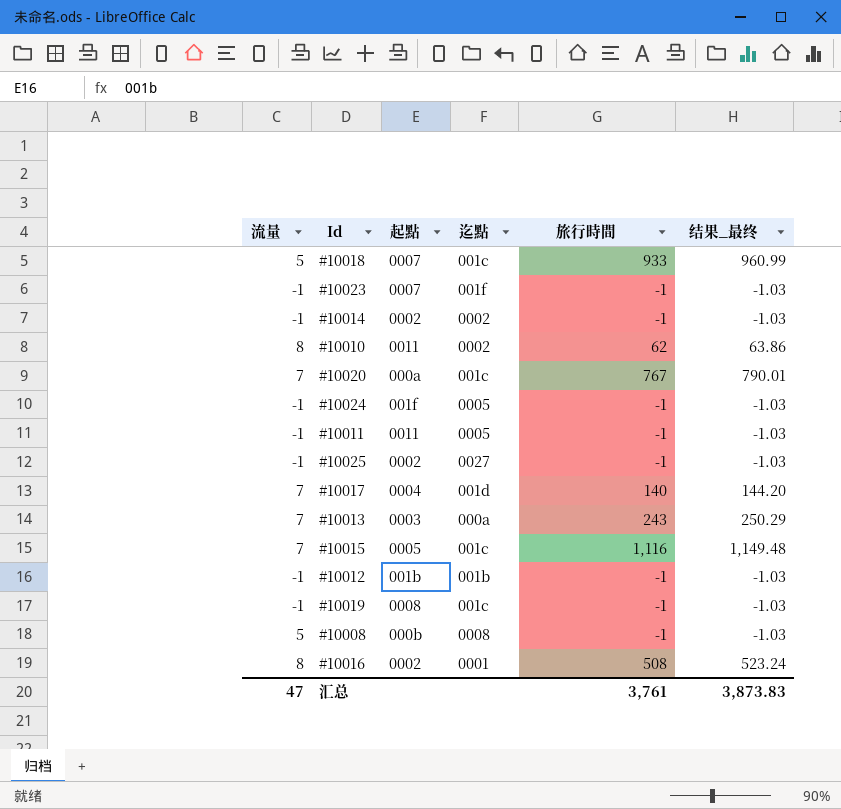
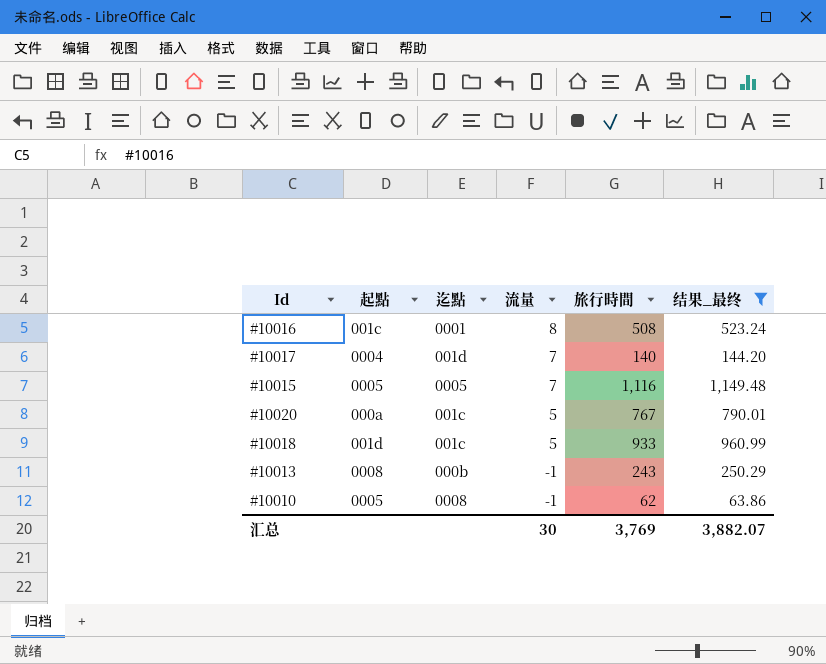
filter: none -> 结果_最终 != -1.03
row order: none -> 流量 descending
column 流量 | position: 1 -> 4
#10016 | 起點: 0002 -> 001c
#10015 | 迄點: 001c -> 0005
#10020 | 流量: 7 -> 5
#10018 | 起點: 0007 -> 001d
#10013 | 起點: 0003 -> 0008
#10013 | 迄點: 000a -> 000b
#10013 | 流量: 7 -> -1
#10010 | 起點: 0011 -> 0005
#10010 | 迄點: 0002 -> 0008
#10010 | 流量: 8 -> -1
汇总 | 流量: 47 -> 30
汇总 | 旅行時間: 3,761 -> 3,769
汇总 | 结果_最终: 3,873.83 -> 3,882.07

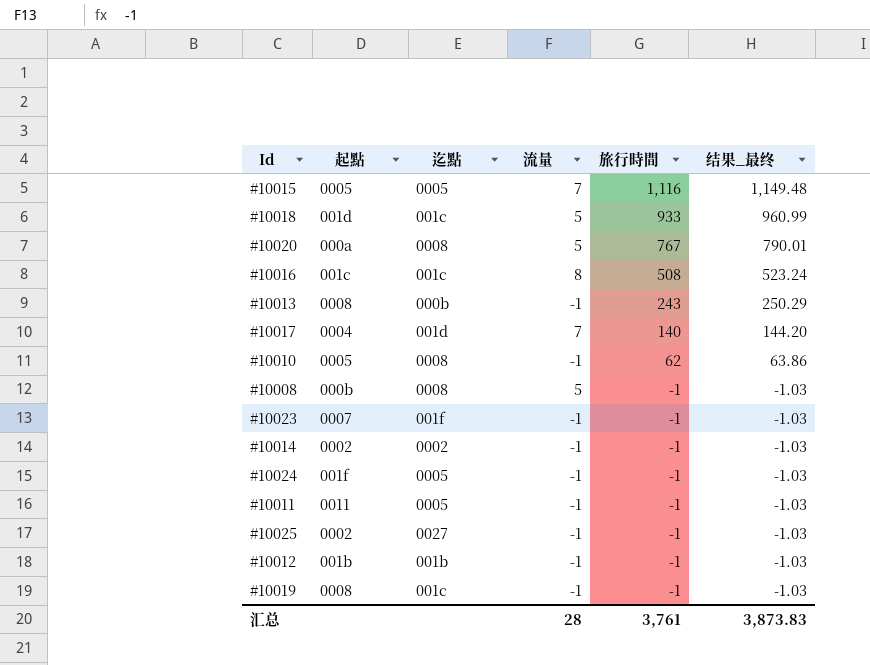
filter: 结果_最终 != -1.03 -> none
row order: 流量 descending -> 旅行時間 descending
#10020 | 迄點: 001c -> 0008
#10016 | 迄點: 0001 -> 001c
汇总 | 流量: 30 -> 28
汇总 | 旅行時間: 3,769 -> 3,761
汇总 | 结果_最终: 3,882.07 -> 3,873.83

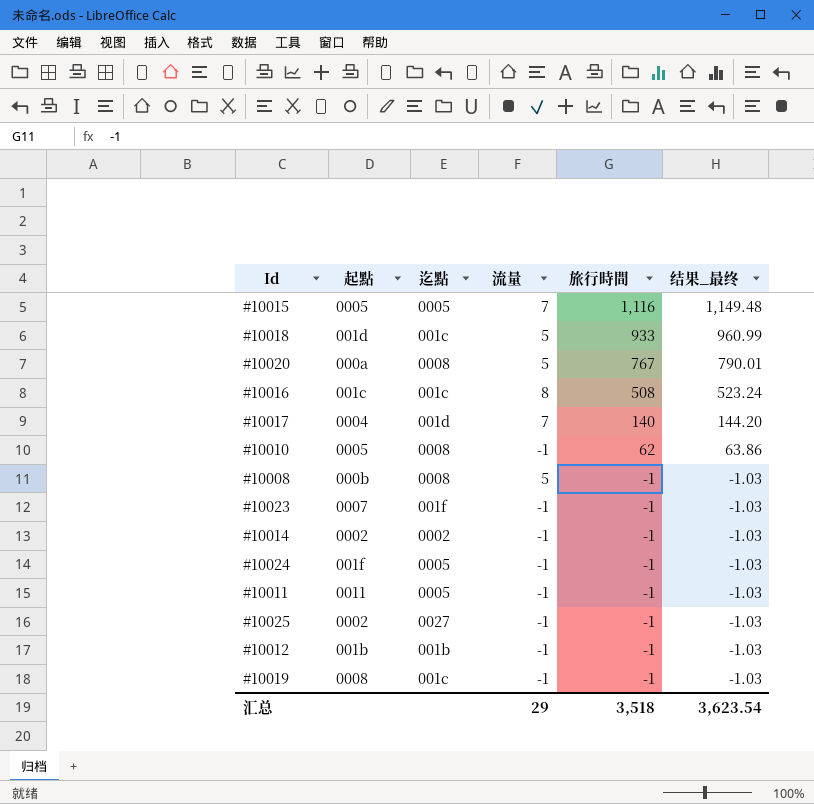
row #10013: 0008 | 000b | -1 | 243 | 250.29 -> none
汇总 | 流量: 28 -> 29
汇总 | 旅行時間: 3,761 -> 3,518
汇总 | 结果_最终: 3,873.83 -> 3,623.54

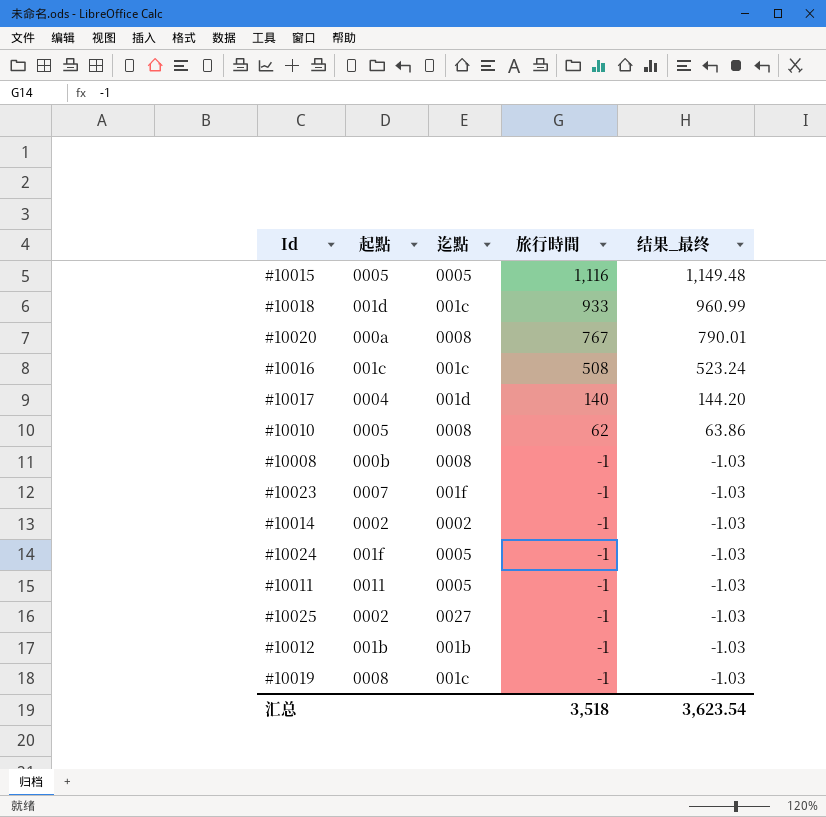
column 流量 | position: 4 -> none

